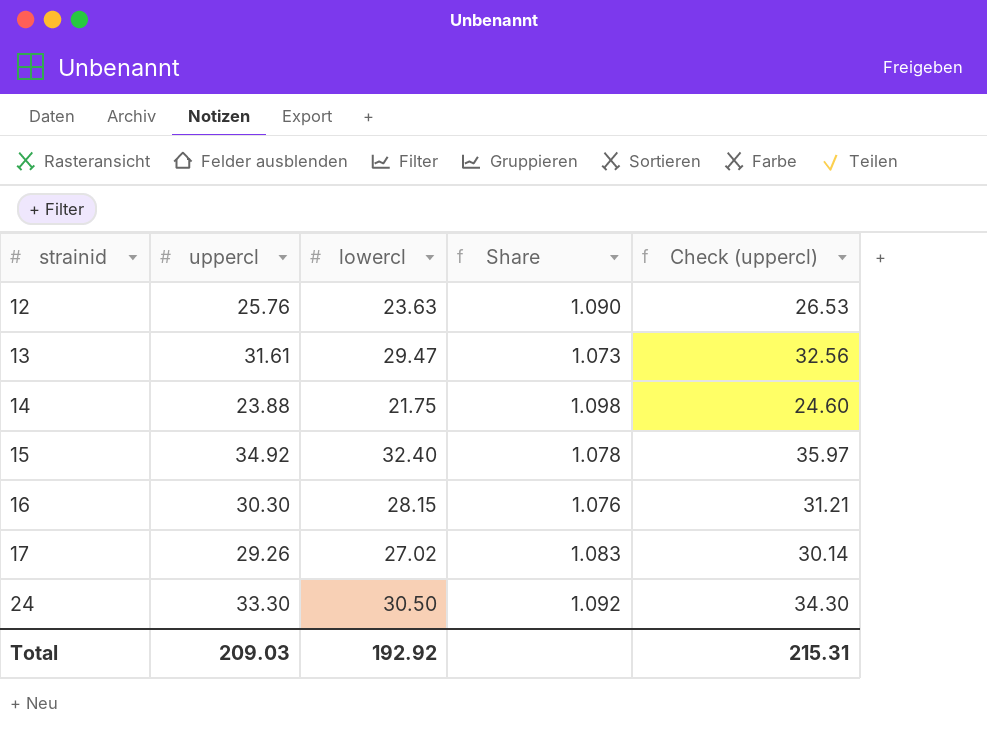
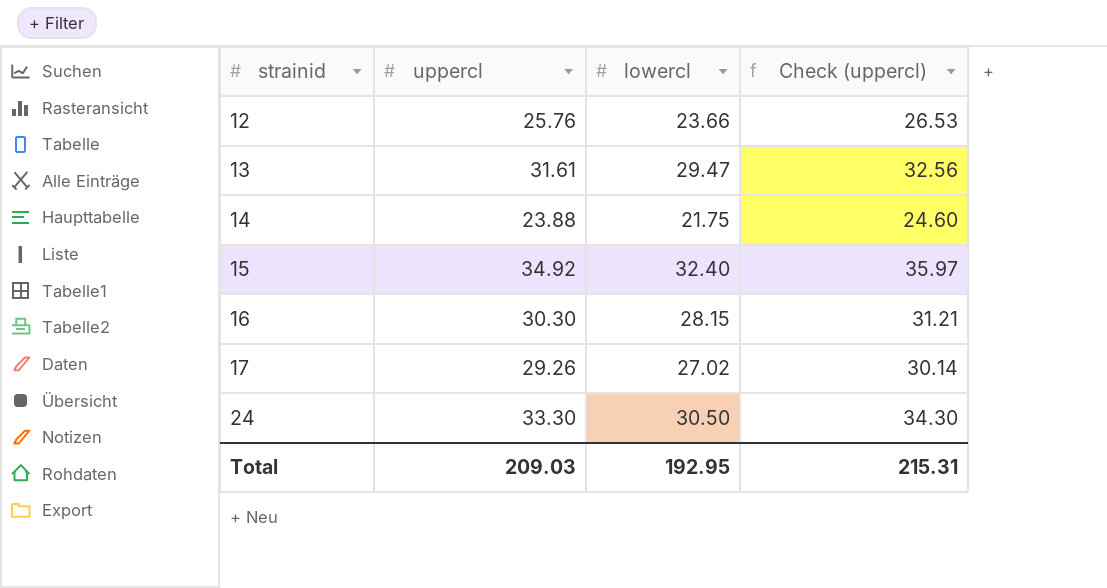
column Share | formula: [uppercl] / [lowercl] -> none
12 | lowercl: 23.63 -> 23.66
Total | lowercl: 192.92 -> 192.95

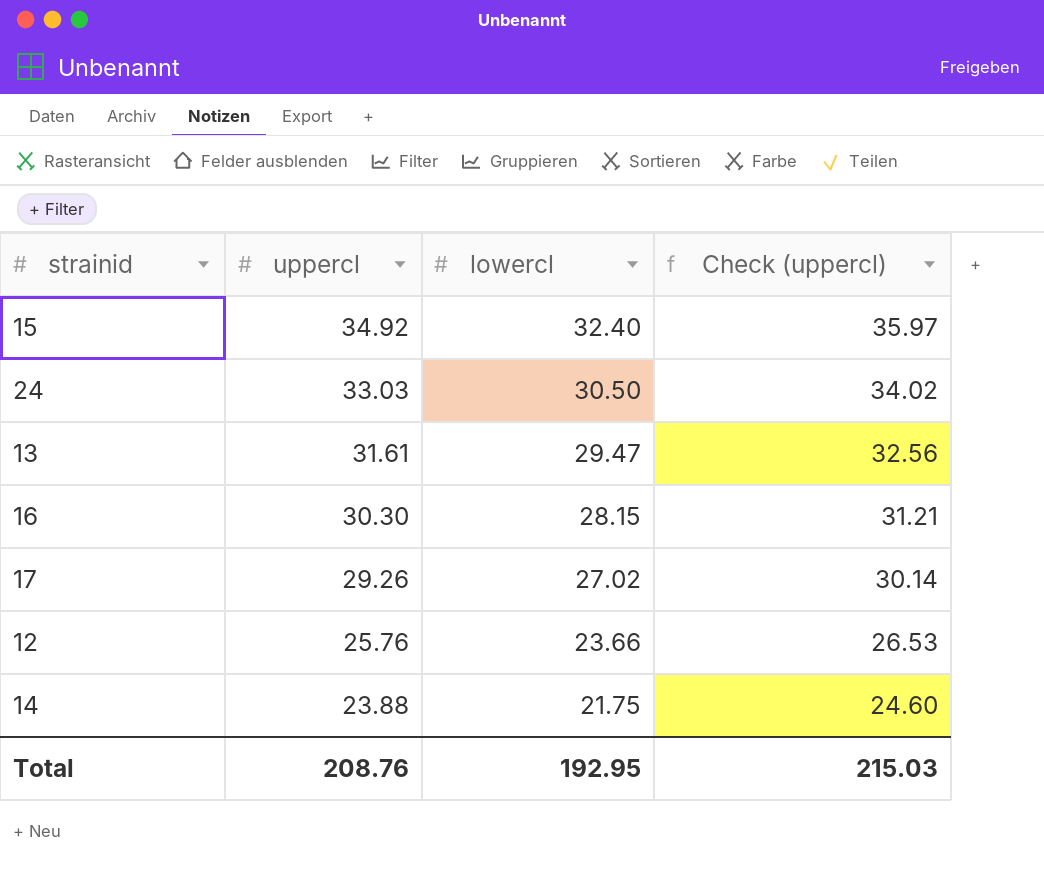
row order: strainid ascending -> uppercl descending
24 | uppercl: 33.30 -> 33.03
24 | Check (uppercl): 34.30 -> 34.02
Total | uppercl: 209.03 -> 208.76
Total | Check (uppercl): 215.31 -> 215.03

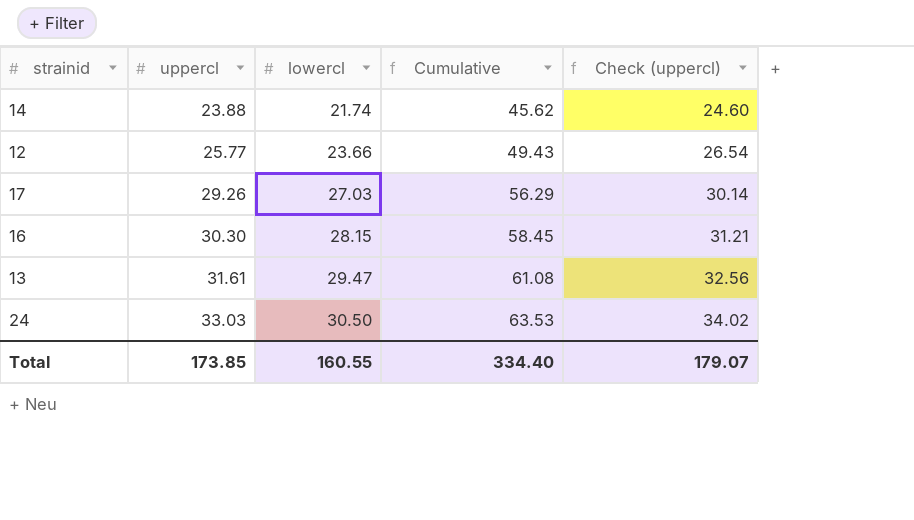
row order: uppercl descending -> uppercl ascending
column Cumulative | formula: none -> [uppercl] + [lowercl]
row 15: 34.92 | 32.40 | 35.97 -> none
14 | lowercl: 21.75 -> 21.74
12 | uppercl: 25.76 -> 25.77
12 | Check (uppercl): 26.53 -> 26.54
17 | lowercl: 27.02 -> 27.03
Total | uppercl: 208.76 -> 173.85
Total | lowercl: 192.95 -> 160.55
Total | Check (uppercl): 215.03 -> 179.07

